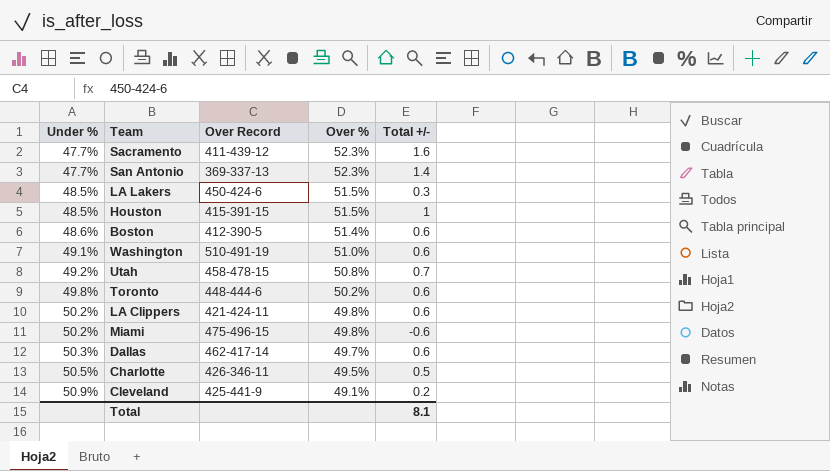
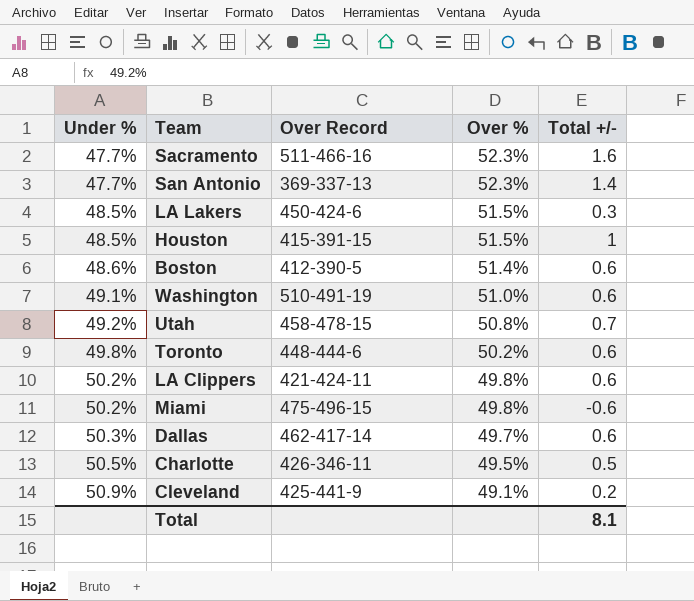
Sacramento | Over Record: 411-439-12 -> 511-466-16

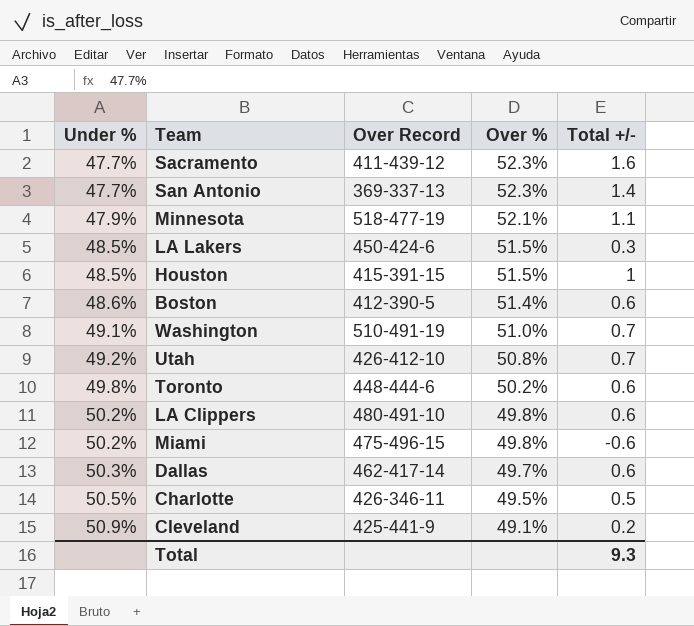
Sacramento | Over Record: 511-466-16 -> 411-439-12
row Minnesota: none -> 47.9% | 518-477-19 | 52.1% | 1.1
Washington | Total +/-: 0.6 -> 0.7
Utah | Over Record: 458-478-15 -> 426-412-10
LA Clippers | Over Record: 421-424-11 -> 480-491-10
Total | Total +/-: 8.1 -> 9.3

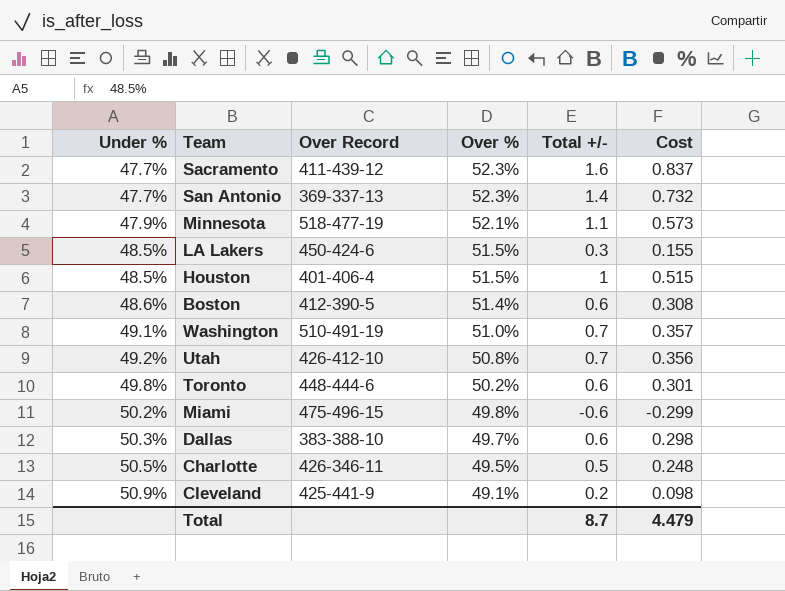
column Cost | formula: none -> [Over %] * [Total +/-]
row LA Clippers: 50.2% | 480-491-10 | 49.8% | 0.6 -> none
Houston | Over Record: 415-391-15 -> 401-406-4
Dallas | Over Record: 462-417-14 -> 383-388-10
Total | Total +/-: 9.3 -> 8.7

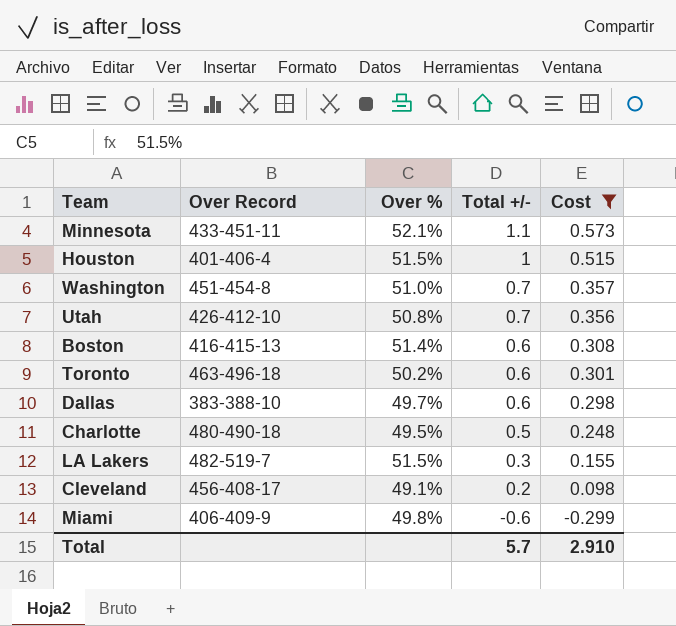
filter: none -> Cost <= 0.573
row order: Under % ascending -> Total +/- descending
column Under % | position: 1 -> none
Minnesota | Over Record: 518-477-19 -> 433-451-11
Washington | Over Record: 510-491-19 -> 451-454-8
Boston | Over Record: 412-390-5 -> 416-415-13
Toronto | Over Record: 448-444-6 -> 463-496-18
Charlotte | Over Record: 426-346-11 -> 480-490-18
LA Lakers | Over Record: 450-424-6 -> 482-519-7
Cleveland | Over Record: 425-441-9 -> 456-408-17
Miami | Over Record: 475-496-15 -> 406-409-9
Total | Total +/-: 8.7 -> 5.7
Total | Cost: 4.479 -> 2.910

